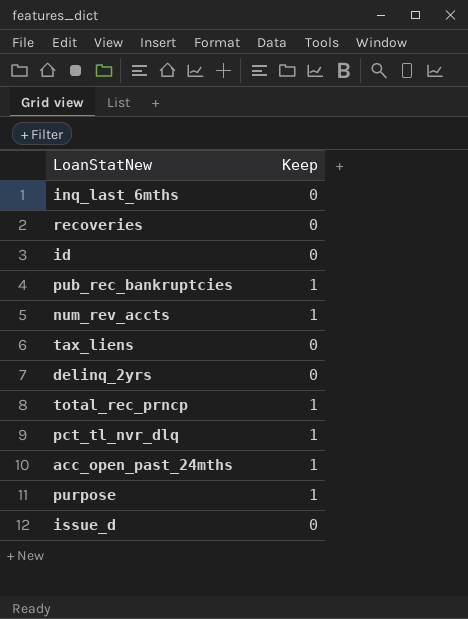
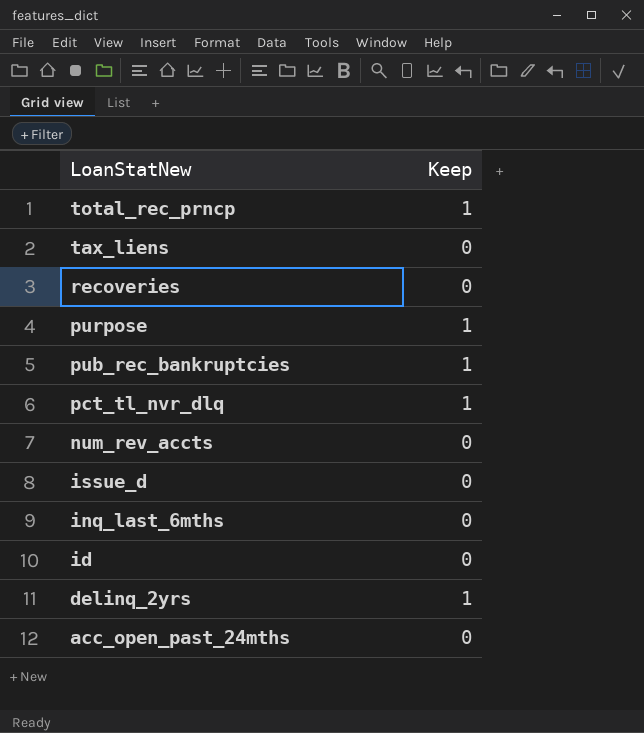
row order: none -> LoanStatNew descending
num_rev_accts | Keep: 1 -> 0
delinq_2yrs | Keep: 0 -> 1
acc_open_past_24mths | Keep: 1 -> 0

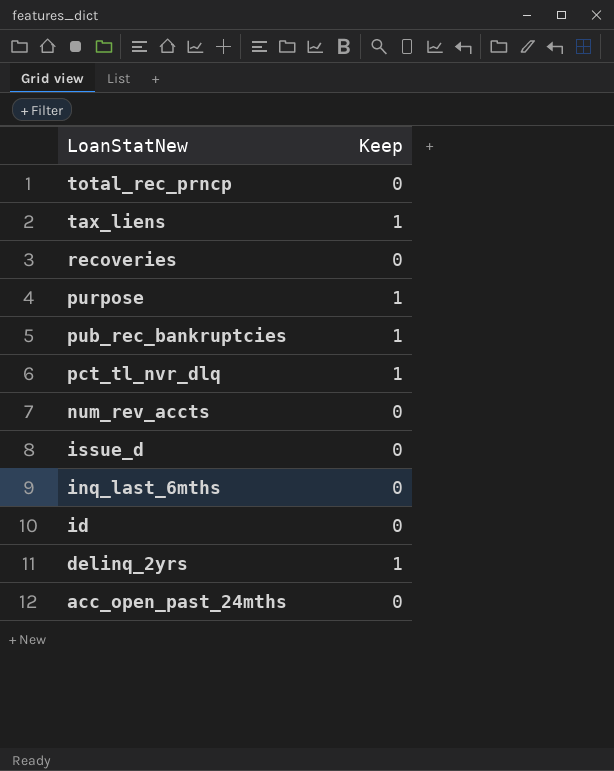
total_rec_prncp | Keep: 1 -> 0
tax_liens | Keep: 0 -> 1

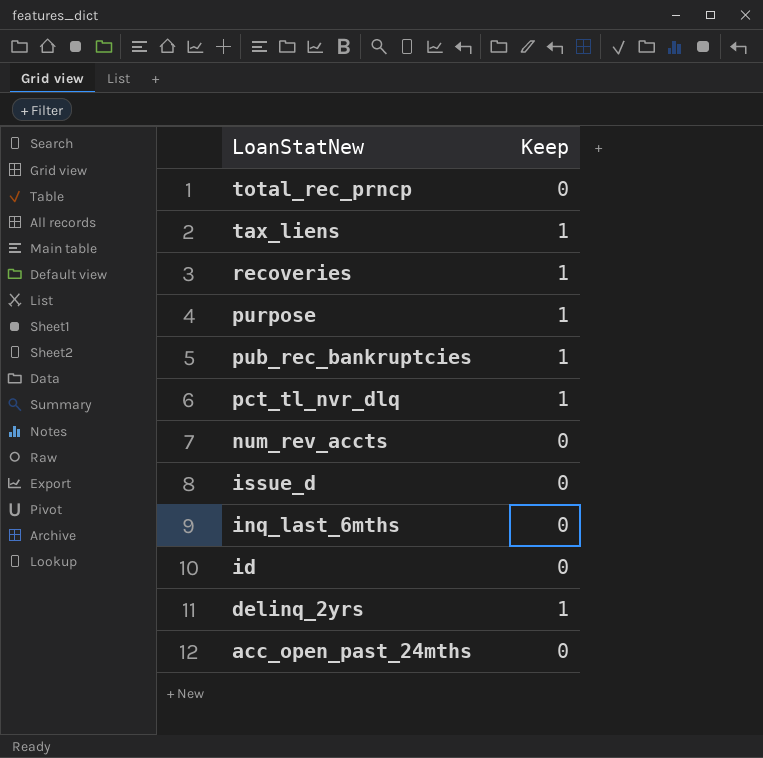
recoveries | Keep: 0 -> 1

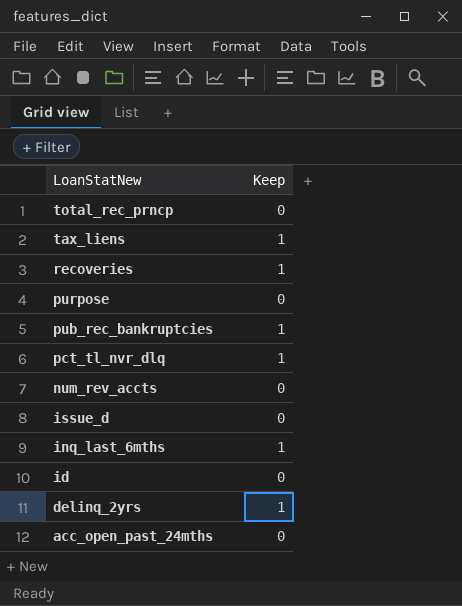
purpose | Keep: 1 -> 0
inq_last_6mths | Keep: 0 -> 1

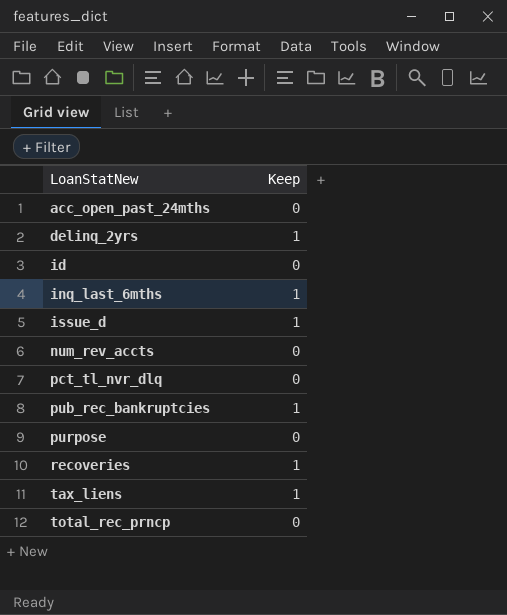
row order: LoanStatNew descending -> LoanStatNew ascending
issue_d | Keep: 0 -> 1
pct_tl_nvr_dlq | Keep: 1 -> 0

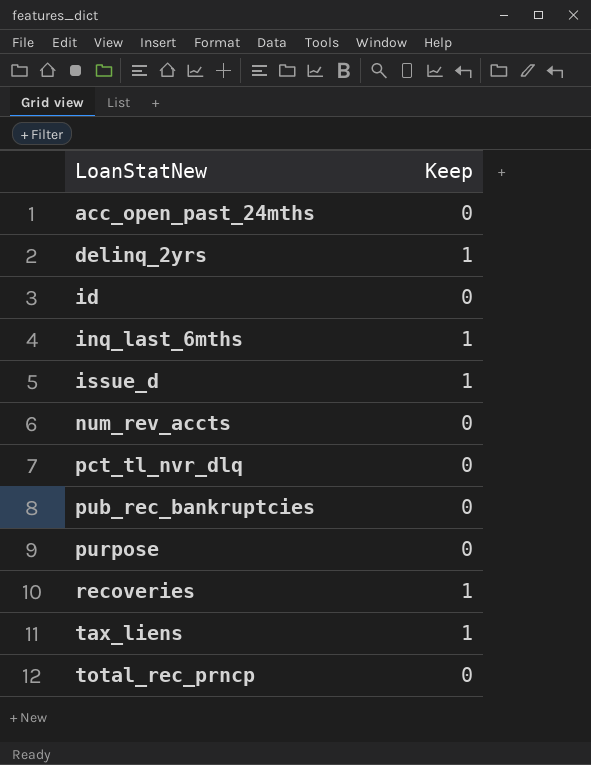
pub_rec_bankruptcies | Keep: 1 -> 0

